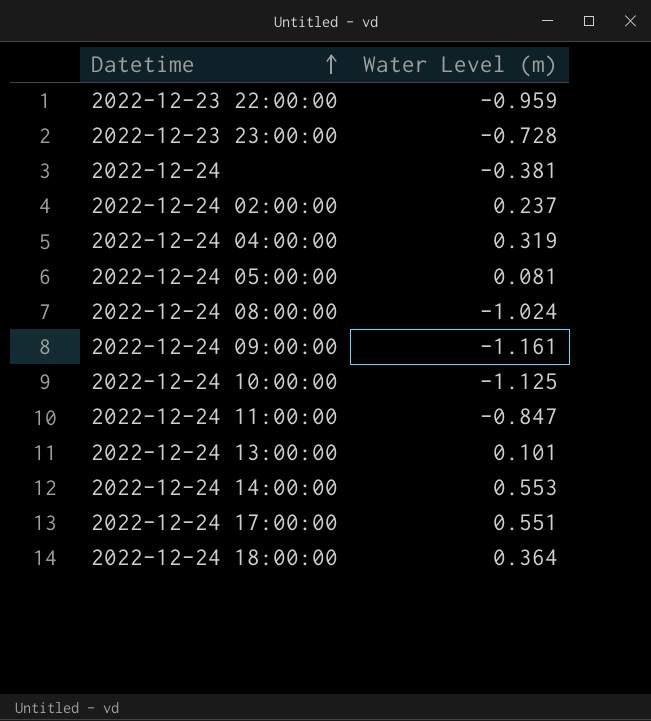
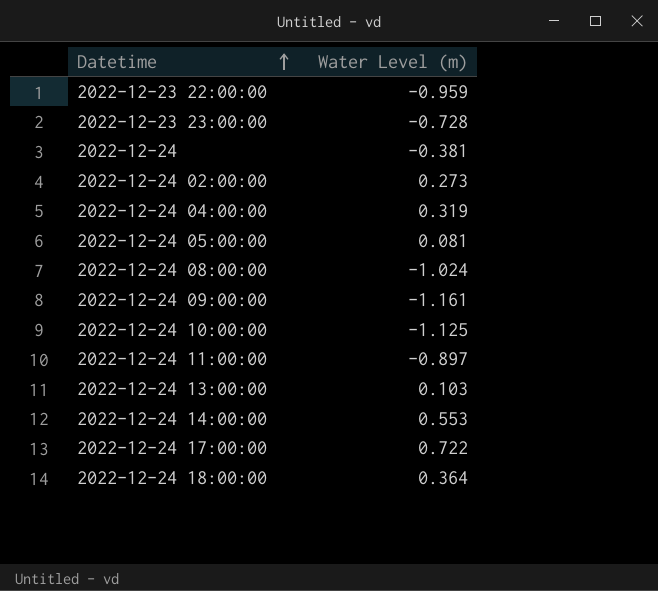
2022-12-24 02:00:00 | Water Level (m): 0.237 -> 0.273
2022-12-24 11:00:00 | Water Level (m): -0.847 -> -0.897
2022-12-24 13:00:00 | Water Level (m): 0.101 -> 0.103
2022-12-24 17:00:00 | Water Level (m): 0.551 -> 0.722

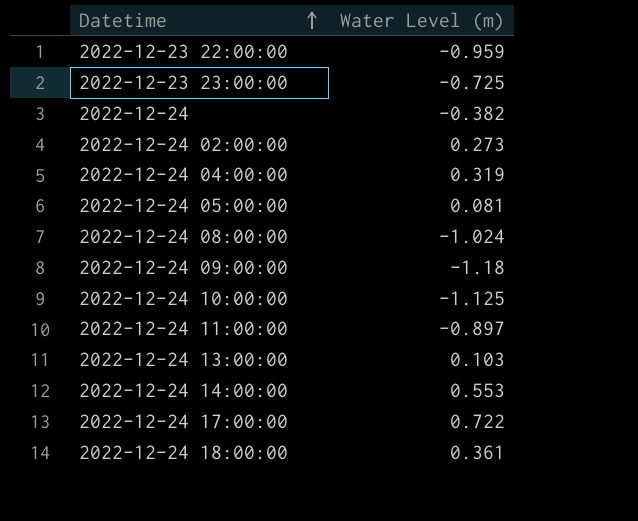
2022-12-23 23:00:00 | Water Level (m): -0.728 -> -0.725
2022-12-24 | Water Level (m): -0.381 -> -0.382
2022-12-24 09:00:00 | Water Level (m): -1.161 -> -1.18
2022-12-24 18:00:00 | Water Level (m): 0.364 -> 0.361

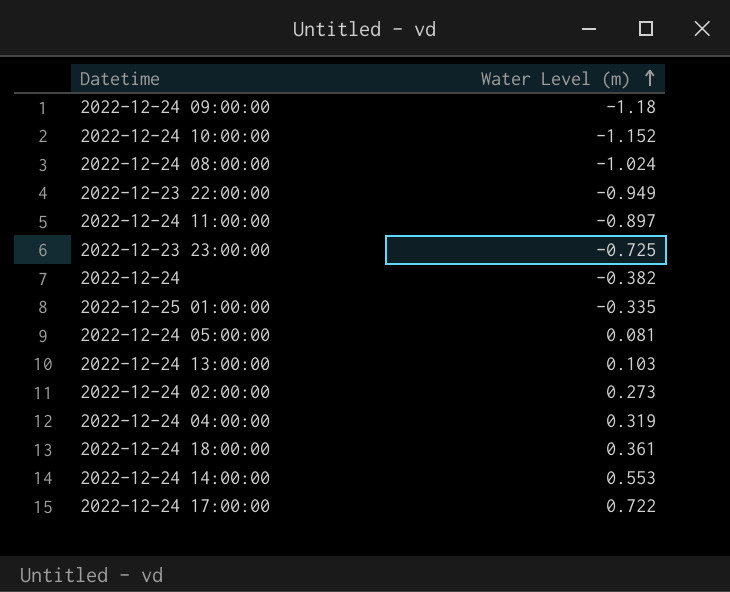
row order: Datetime ascending -> Water Level (m) ascending
2022-12-24 10:00:00 | Water Level (m): -1.125 -> -1.152
2022-12-23 22:00:00 | Water Level (m): -0.959 -> -0.949
row 2022-12-25 01:00:00: none -> -0.335

